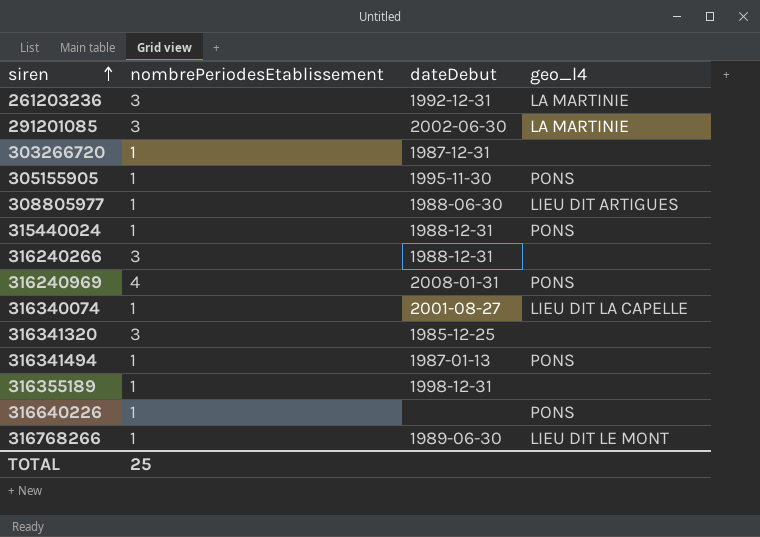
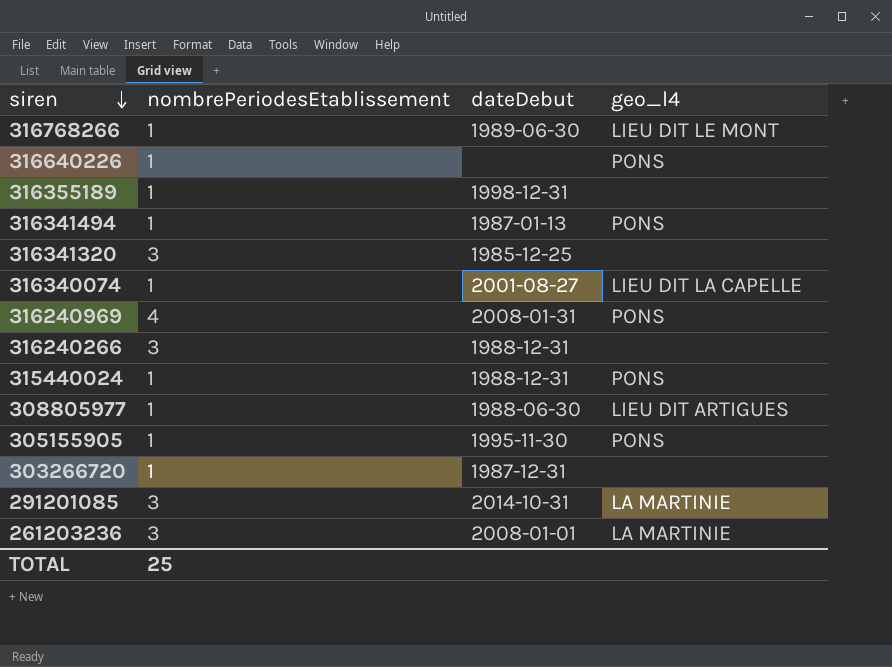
row order: siren ascending -> siren descending
291201085 | dateDebut: 2002-06-30 -> 2014-10-31
261203236 | dateDebut: 1992-12-31 -> 2008-01-01

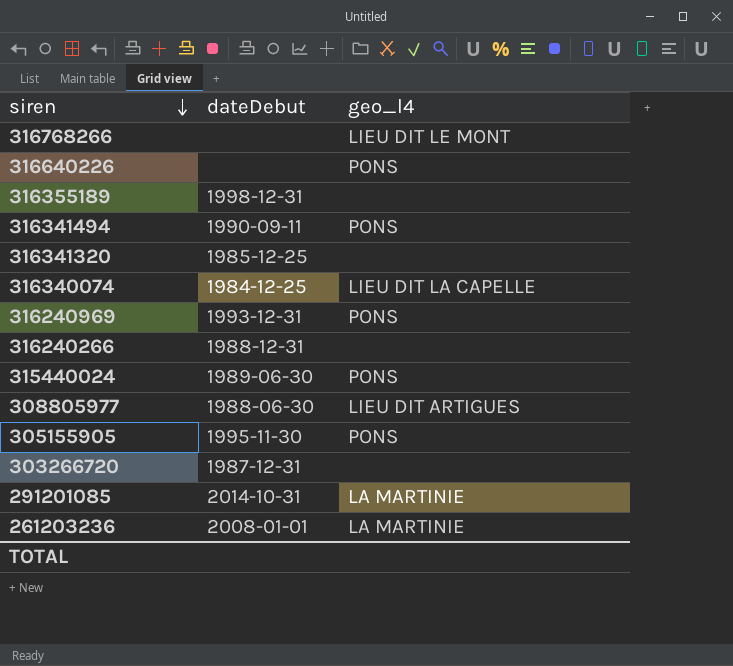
column nombrePeriodesEtablissement | position: 2 -> none
316768266 | dateDebut: 1989-06-30 -> none
316341494 | dateDebut: 1987-01-13 -> 1990-09-11
316340074 | dateDebut: 2001-08-27 -> 1984-12-25
316240969 | dateDebut: 2008-01-31 -> 1993-12-31
315440024 | dateDebut: 1988-12-31 -> 1989-06-30

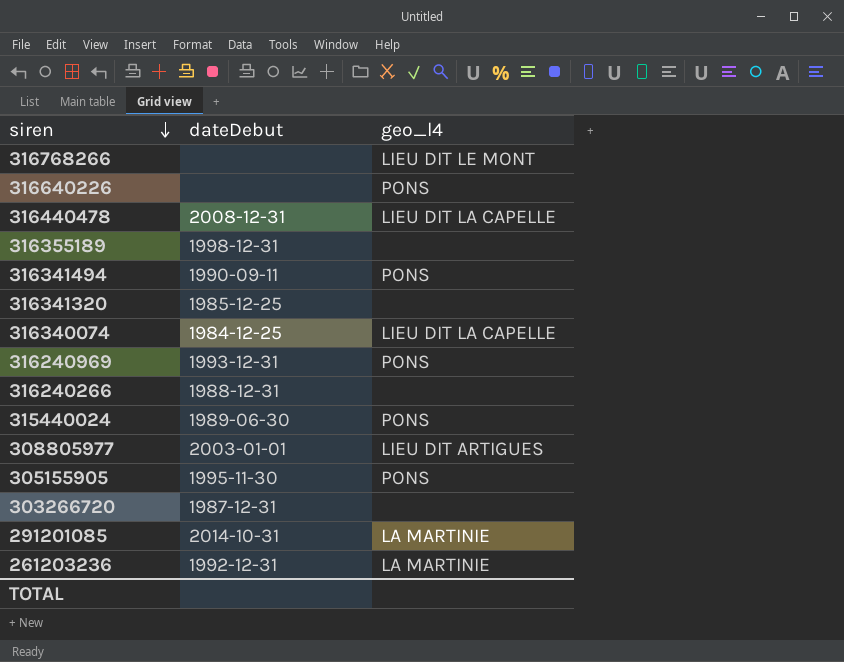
row 316440478: none -> 2008-12-31 | LIEU DIT LA CAPELLE
308805977 | dateDebut: 1988-06-30 -> 2003-01-01
261203236 | dateDebut: 2008-01-01 -> 1992-12-31

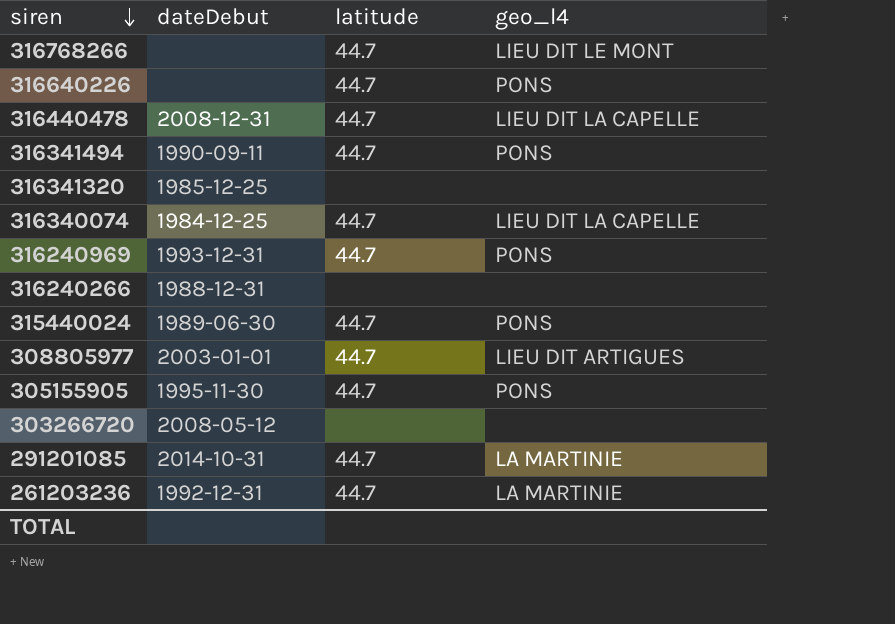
column latitude | position: none -> 3
row 316355189: 1998-12-31 | none -> none
303266720 | dateDebut: 1987-12-31 -> 2008-05-12

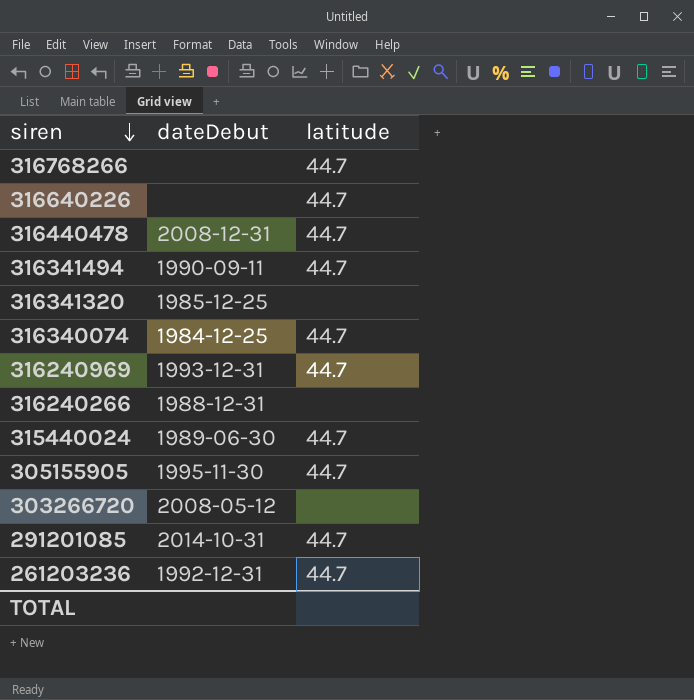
column geo_l4 | position: 4 -> none
row 308805977: 2003-01-01 | 44.7 | LIEU DIT ARTIGUES -> none

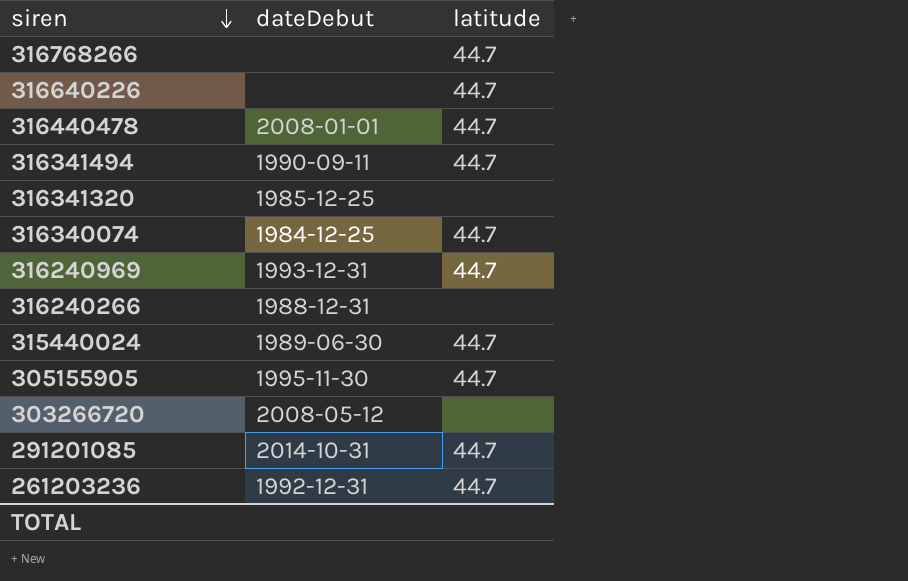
316440478 | dateDebut: 2008-12-31 -> 2008-01-01

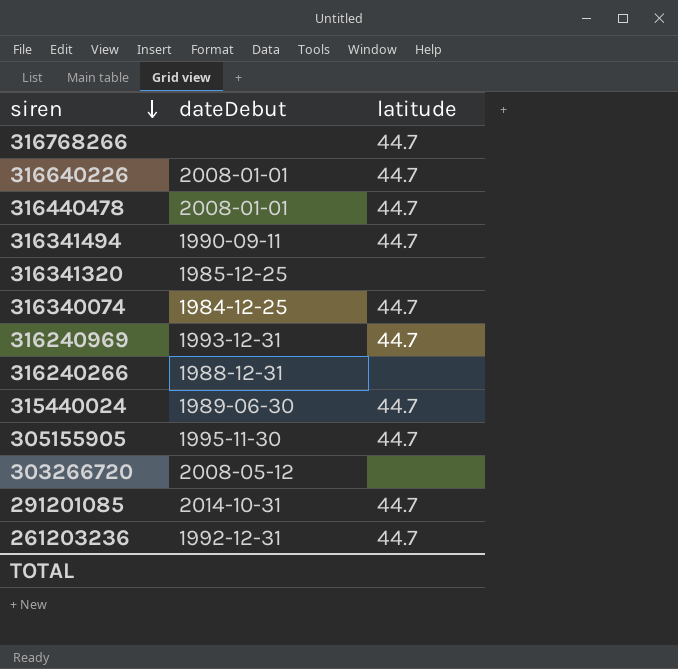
316640226 | dateDebut: none -> 2008-01-01

